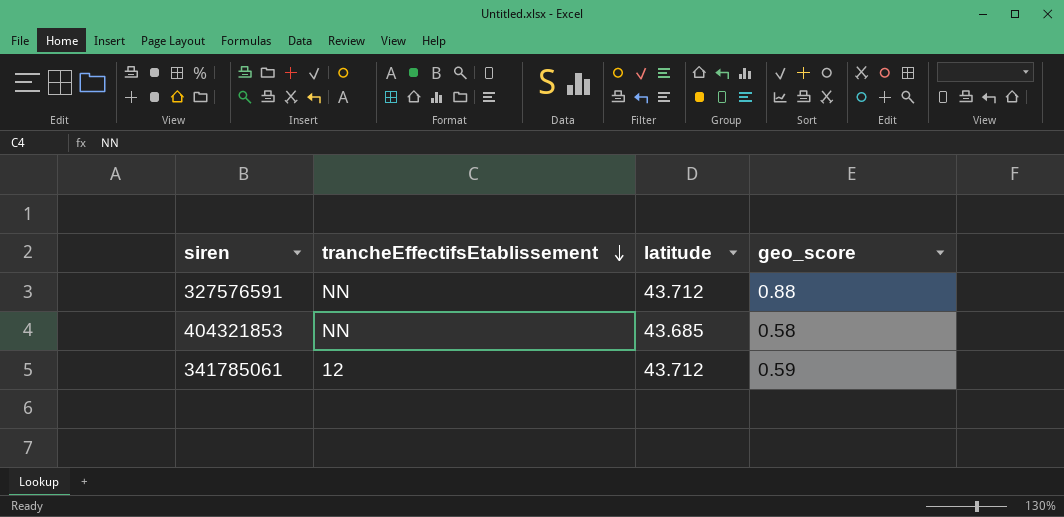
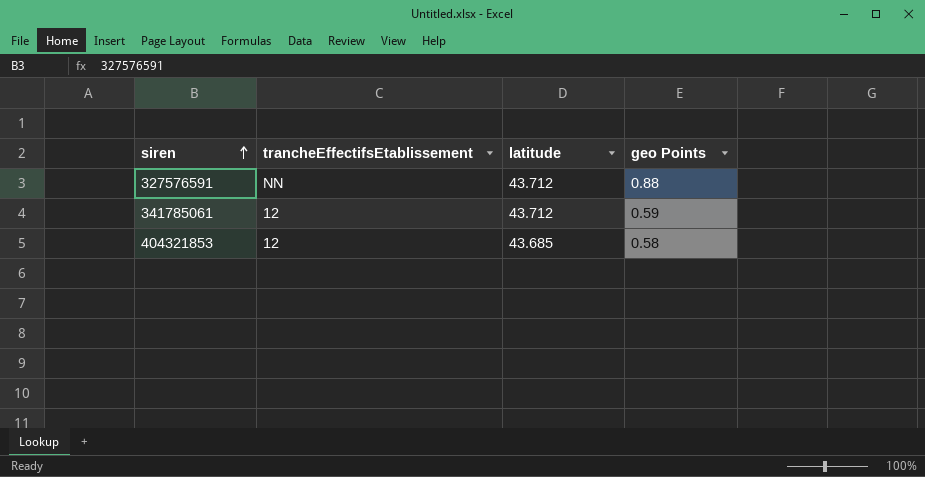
row order: trancheEffectifsEtablissement descending -> siren ascending
column name: geo_score -> geo Points
404321853 | trancheEffectifsEtablissement: NN -> 12

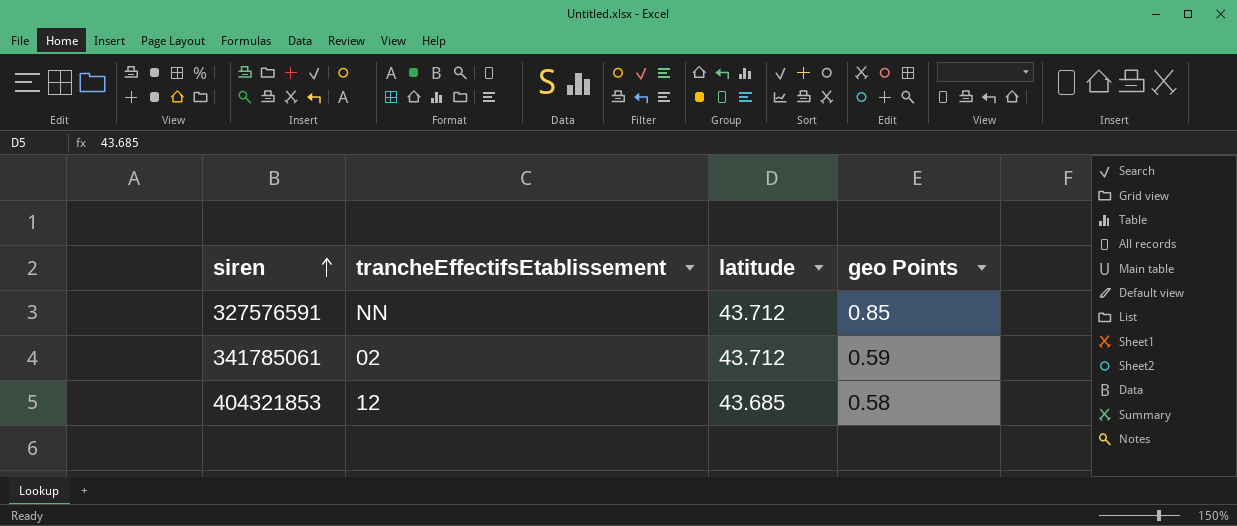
327576591 | geo Points: 0.88 -> 0.85
341785061 | trancheEffectifsEtablissement: 12 -> 02

